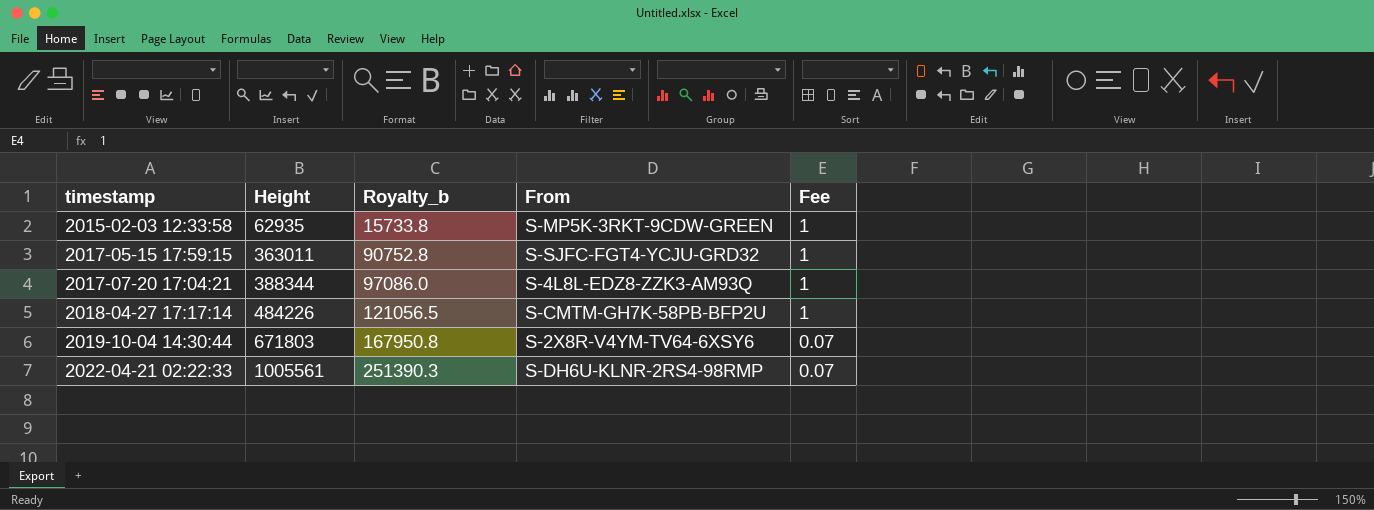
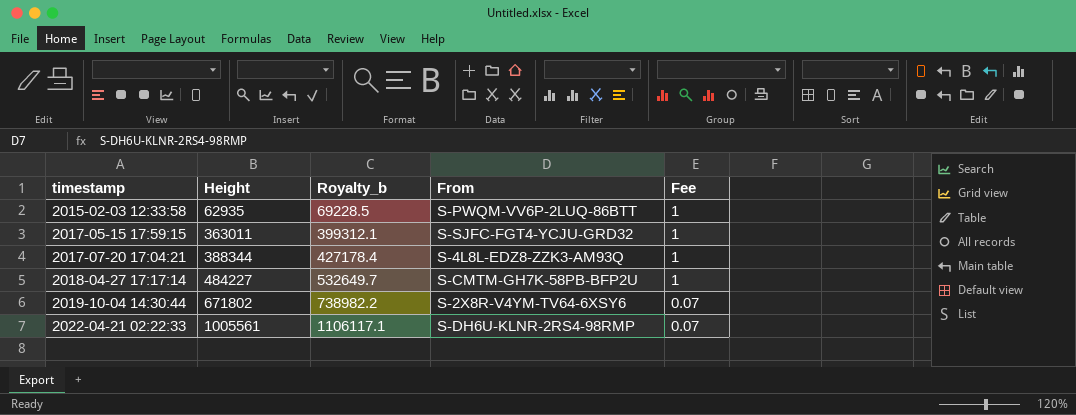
column Royalty_b | formula: [Height] * 0.25 -> [Height] * 1.1
2015-02-03 12:33:58 | From: S-MP5K-3RKT-9CDW-GREEN -> S-PWQM-VV6P-2LUQ-86BTT
2018-04-27 17:17:14 | Height: 484226 -> 484227
2019-10-04 14:30:44 | Height: 671803 -> 671802

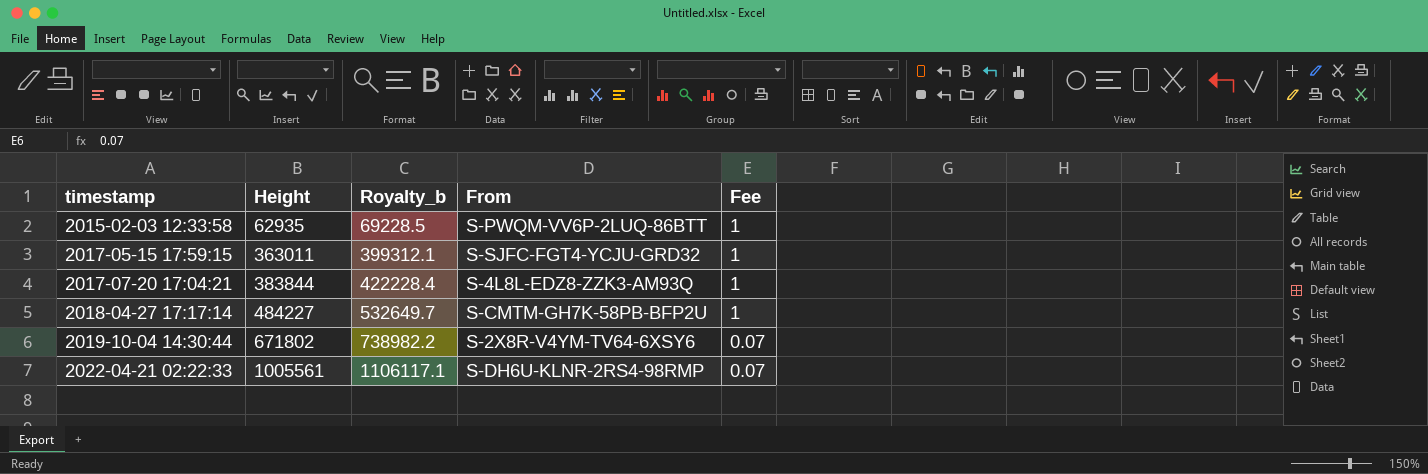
2017-07-20 17:04:21 | Height: 388344 -> 383844
2017-07-20 17:04:21 | Royalty_b: 427178.4 -> 422228.4

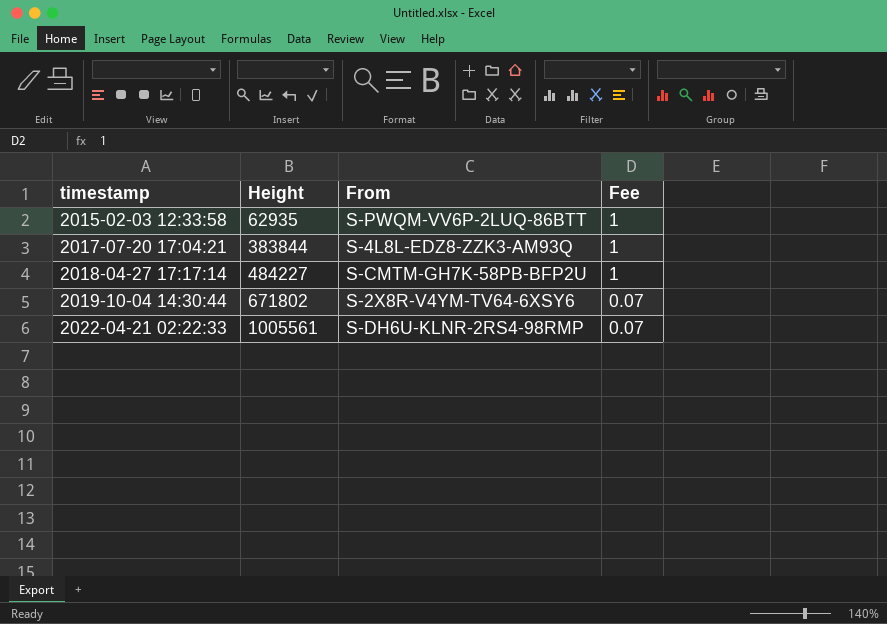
column Royalty_b | formula: [Height] * 1.1 -> none
row 2017-05-15 17:59:15: 363011 | 399312.1 | S-SJFC-FGT4-YCJU-GRD32 | 1 -> none

